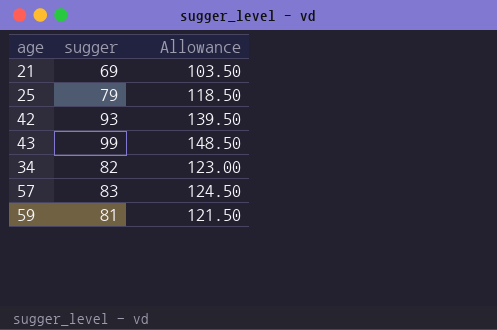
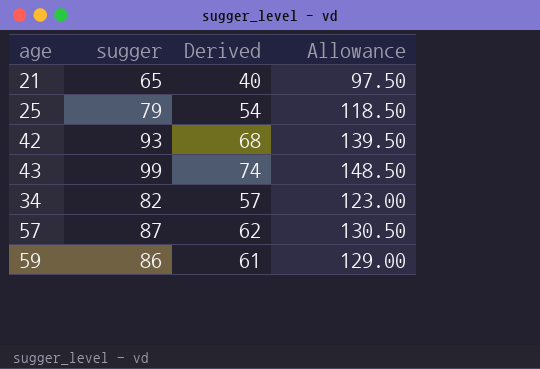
column Derived | formula: none -> [sugger] - 25
21 | sugger: 69 -> 65
21 | Allowance: 103.50 -> 97.50
57 | sugger: 83 -> 87
57 | Allowance: 124.50 -> 130.50
59 | sugger: 81 -> 86
59 | Allowance: 121.50 -> 129.00

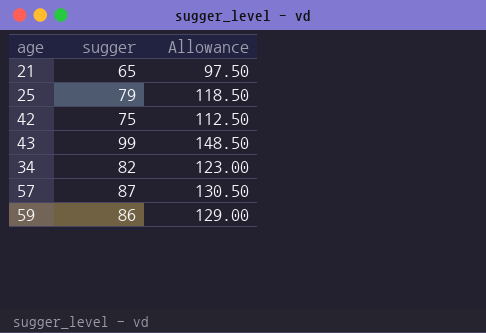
column Derived | formula: [sugger] - 25 -> none
42 | sugger: 93 -> 75
42 | Allowance: 139.50 -> 112.50

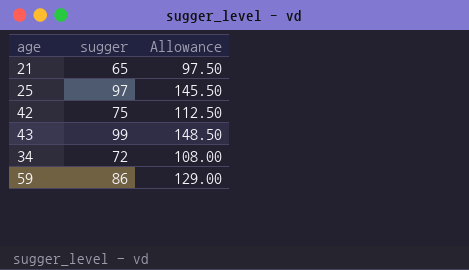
row 57: 87 | 130.50 -> none
25 | sugger: 79 -> 97
25 | Allowance: 118.50 -> 145.50
34 | sugger: 82 -> 72
34 | Allowance: 123.00 -> 108.00

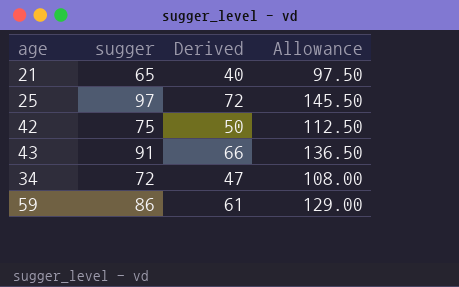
column Derived | formula: none -> [sugger] - 25
43 | sugger: 99 -> 91
43 | Allowance: 148.50 -> 136.50

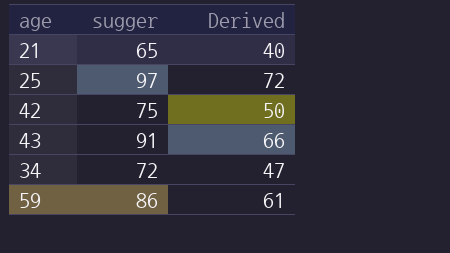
column Allowance | formula: [sugger] * 1.5 -> none

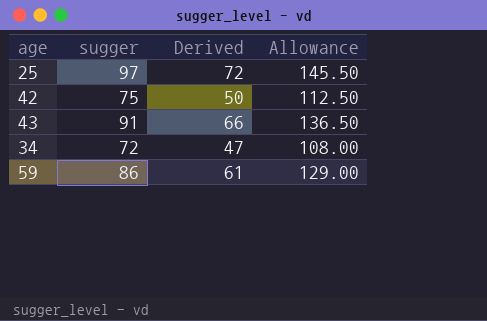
column Allowance | formula: none -> [sugger] * 1.5
row 21: 65 | 40 -> none

